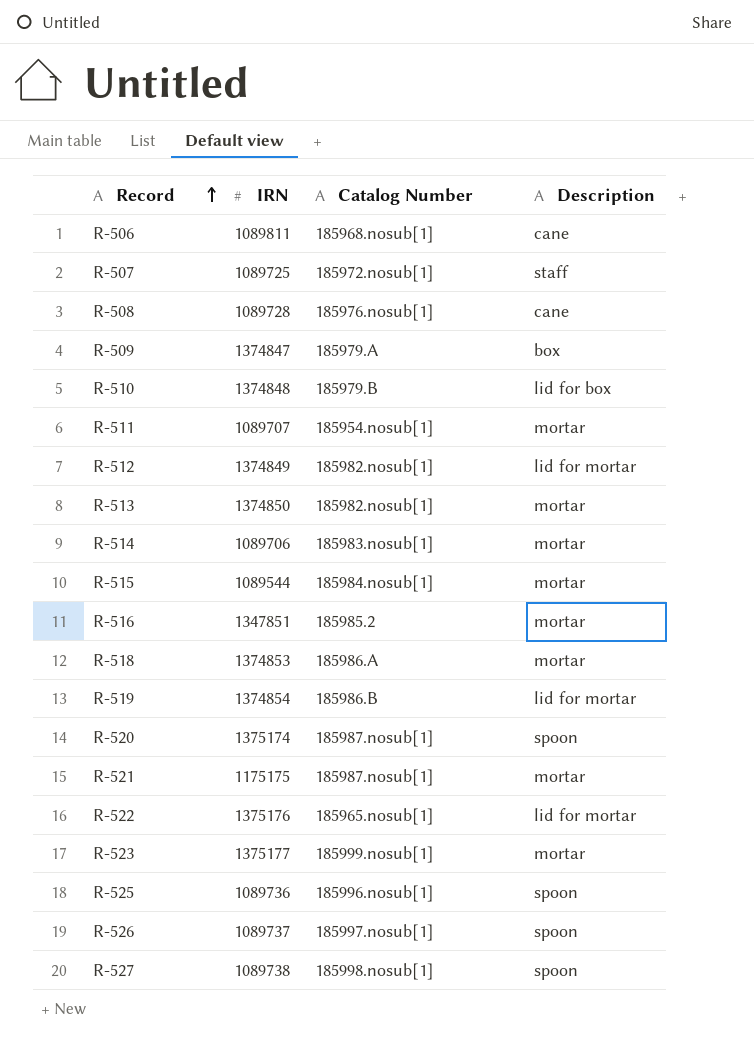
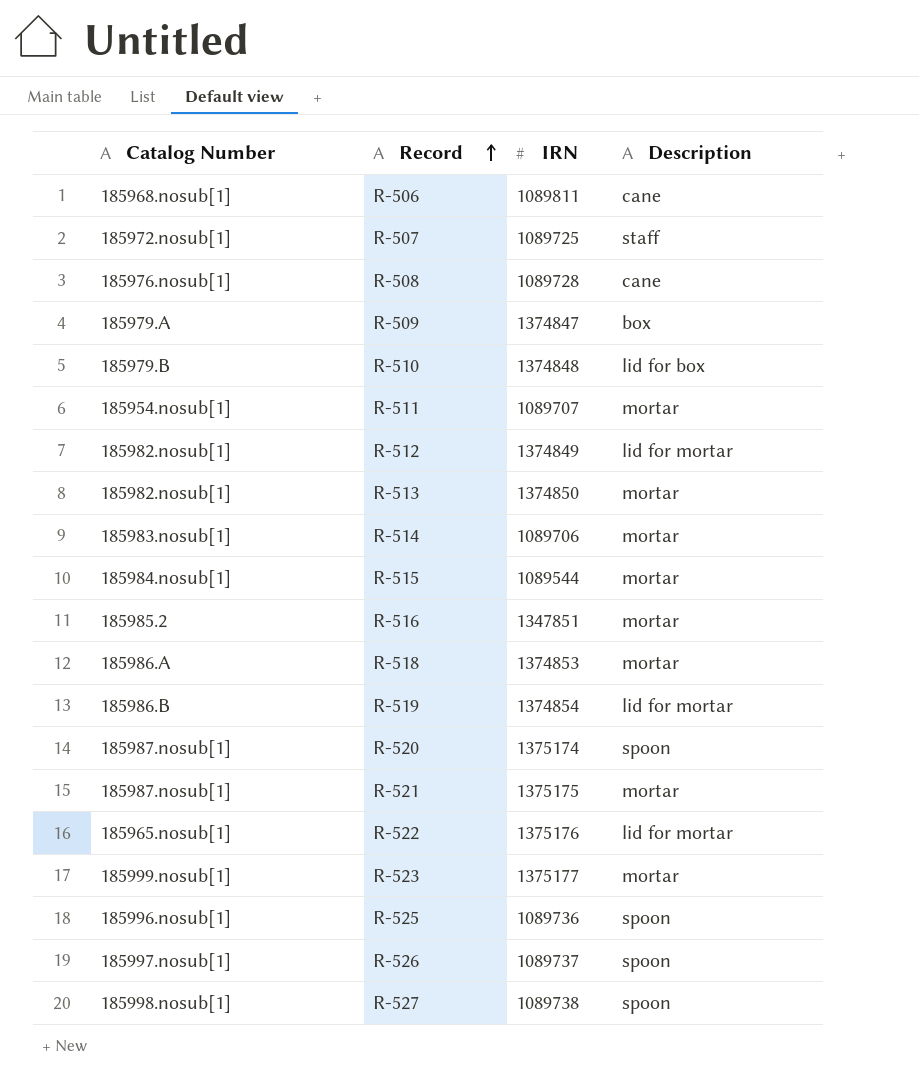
column Catalog Number | position: 3 -> 1
R-521 | IRN: 1175175 -> 1375175

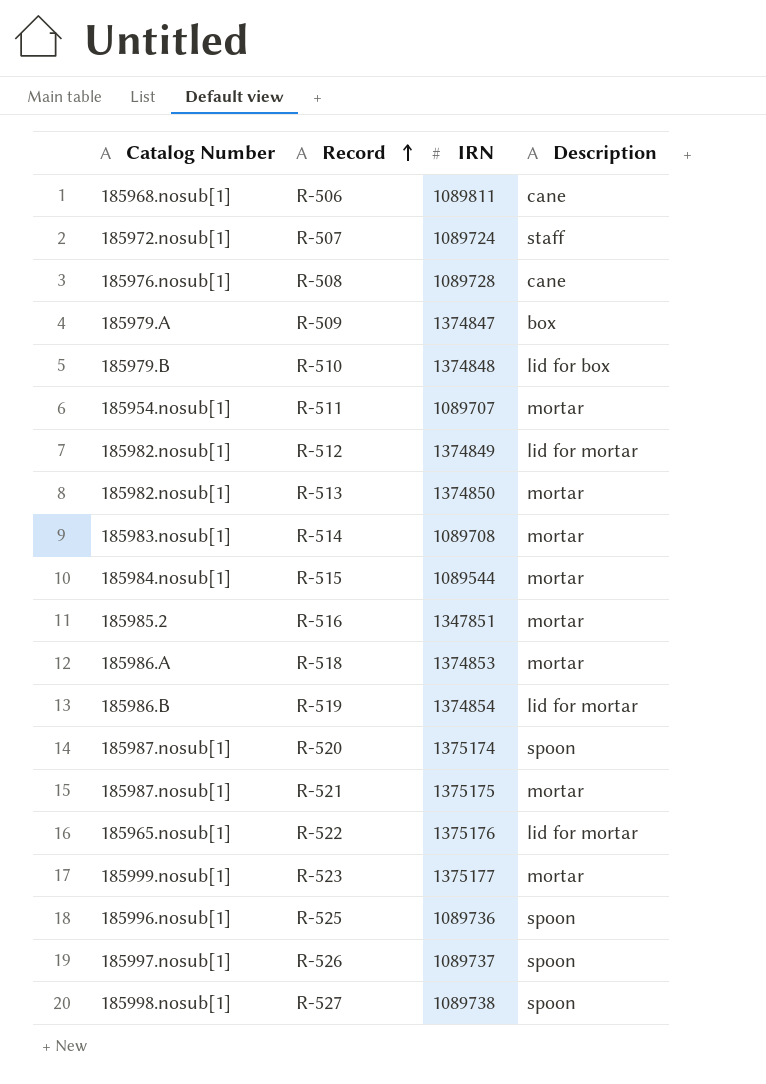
R-507 | IRN: 1089725 -> 1089724
R-514 | IRN: 1089706 -> 1089708

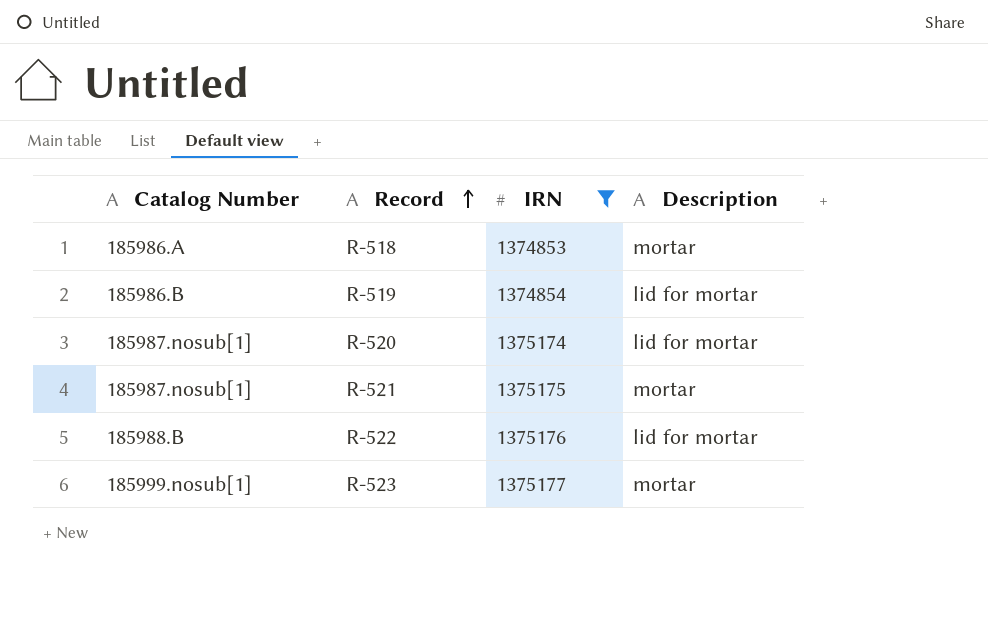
filter: none -> IRN >= 1374853
R-520 | Description: spoon -> lid for mortar
R-522 | Catalog Number: 185965.nosub[1] -> 185988.B

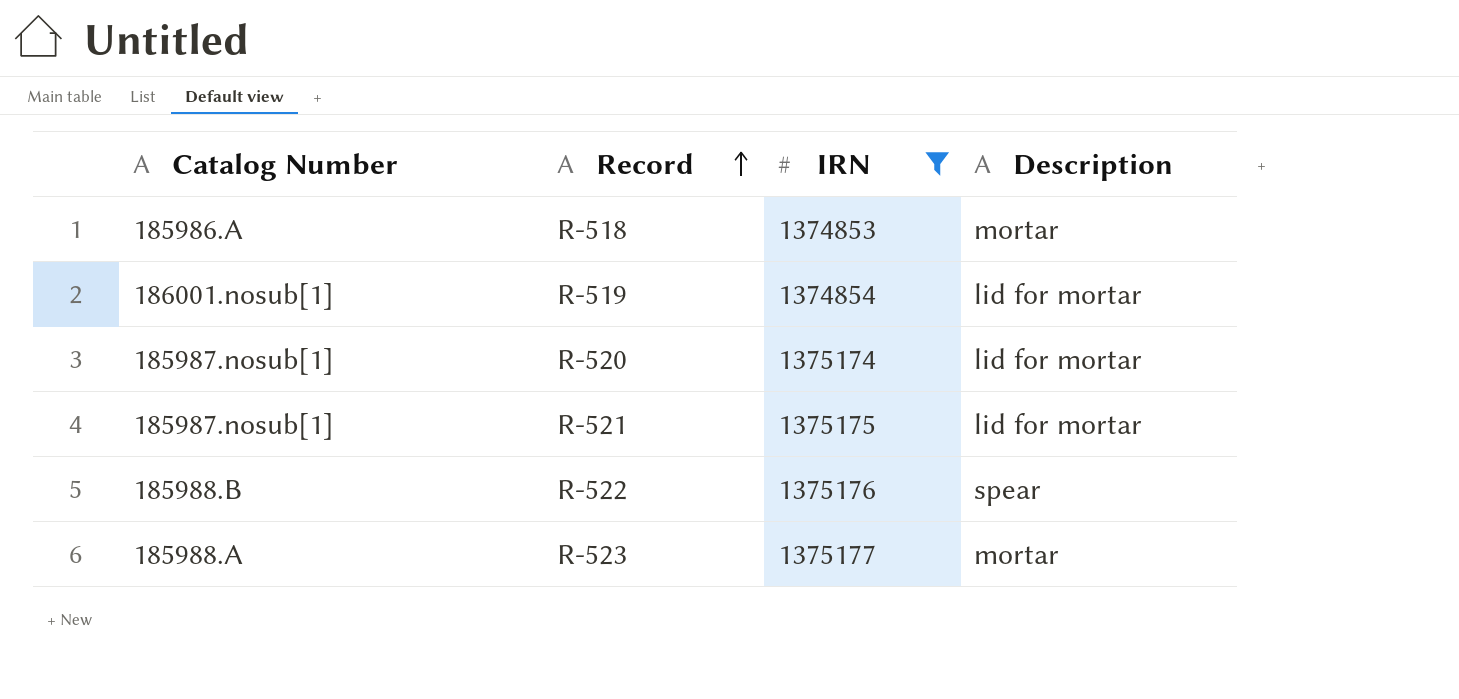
R-519 | Catalog Number: 185986.B -> 186001.nosub[1]
R-521 | Description: mortar -> lid for mortar
R-522 | Description: lid for mortar -> spear
R-523 | Catalog Number: 185999.nosub[1] -> 185988.A

